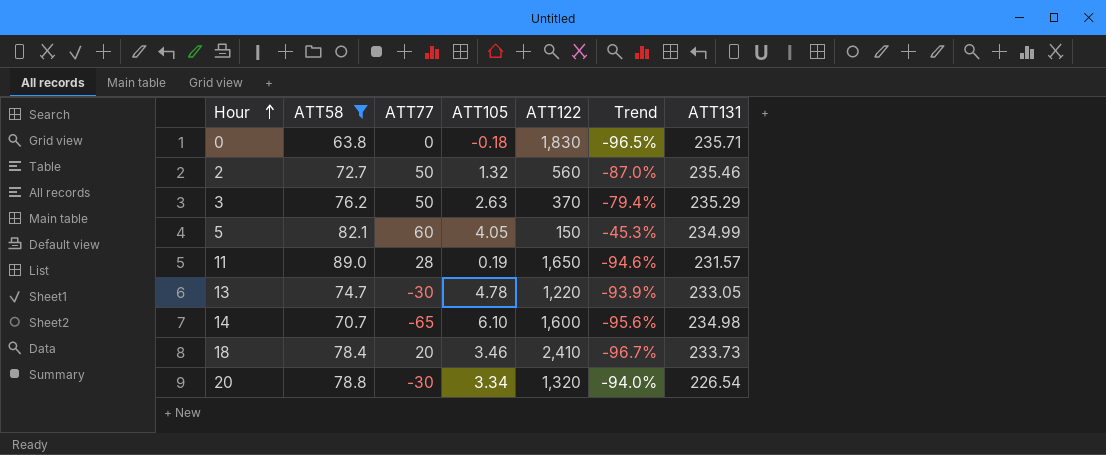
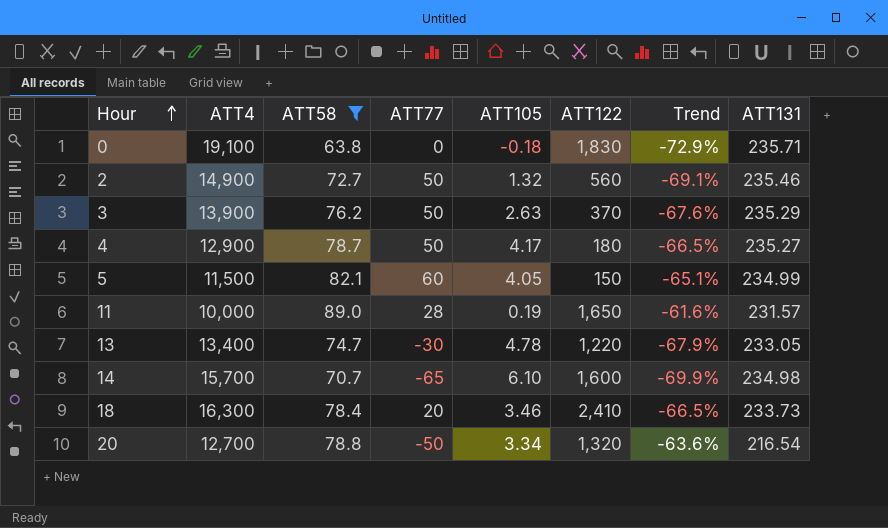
column ATT4 | position: none -> 2
column Trend | formula: ([ATT58] - [ATT122]) / [ATT122] -> ([ATT58] - [ATT131]) / [ATT131]
row 4: none -> 12,900 | 78.7 | 50 | 4.17 | 180 | -66.5% | 235.27
20 | ATT77: -30 -> -50
20 | ATT131: 226.54 -> 216.54

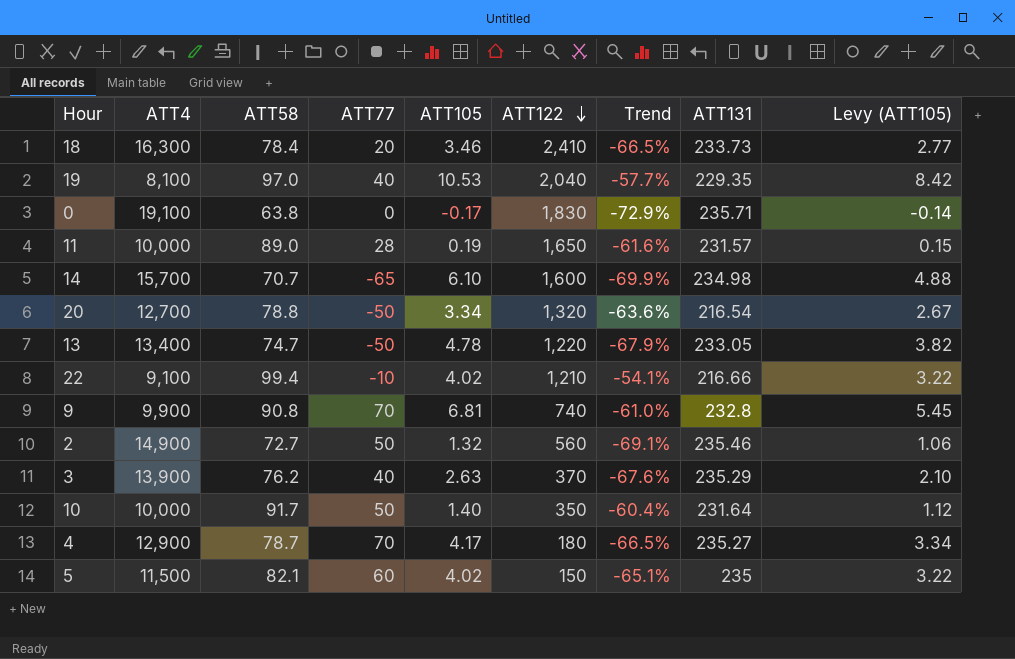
filter: ATT58 <= 89.0 -> none
row order: Hour ascending -> ATT122 descending
column Levy (ATT105) | formula: none -> [ATT105] * 0.8
0 | ATT105: -0.18 -> -0.17
13 | ATT77: -30 -> -50
3 | ATT77: 50 -> 40
4 | ATT77: 50 -> 70
5 | ATT105: 4.05 -> 4.02
5 | ATT131: 234.99 -> 235

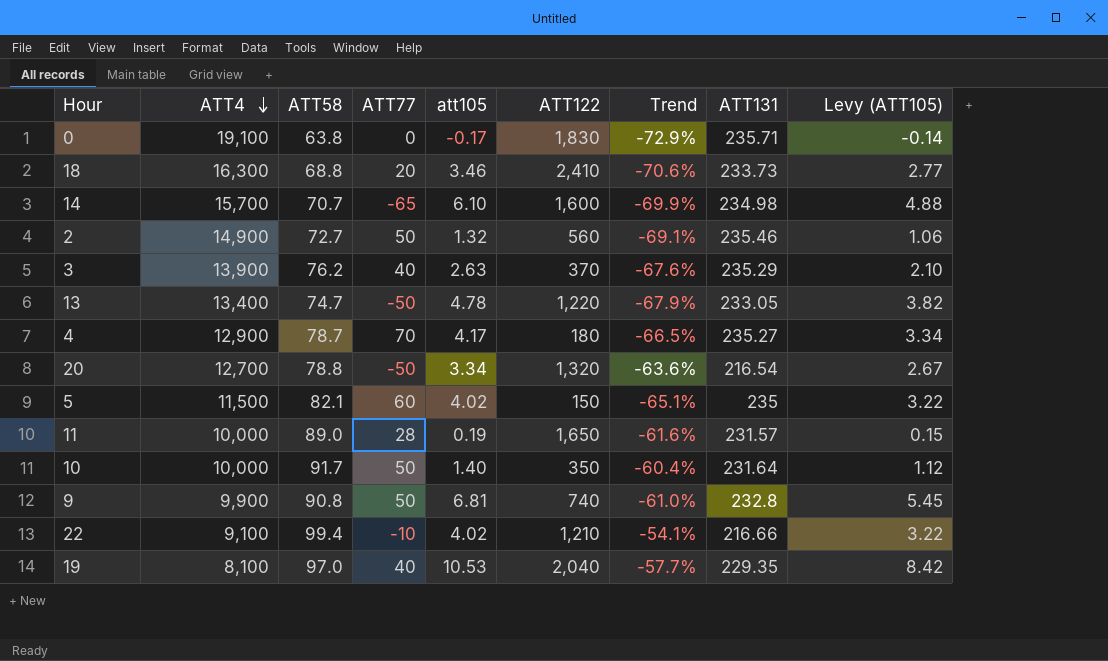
row order: ATT122 descending -> ATT4 descending
column name: ATT105 -> att105
18 | ATT58: 78.4 -> 68.8
18 | Trend: -66.5% -> -70.6%
9 | ATT77: 70 -> 50

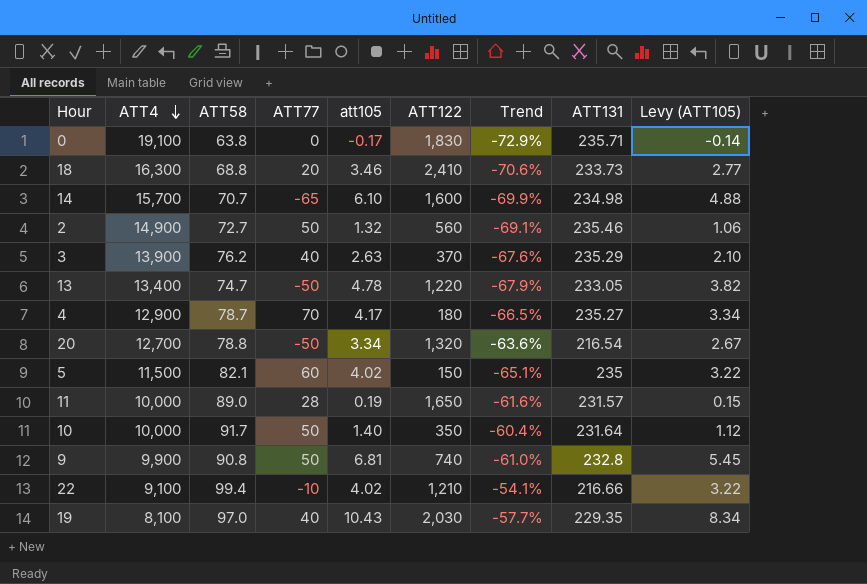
19 | att105: 10.53 -> 10.43
19 | ATT122: 2,040 -> 2,030
19 | Levy (ATT105): 8.42 -> 8.34

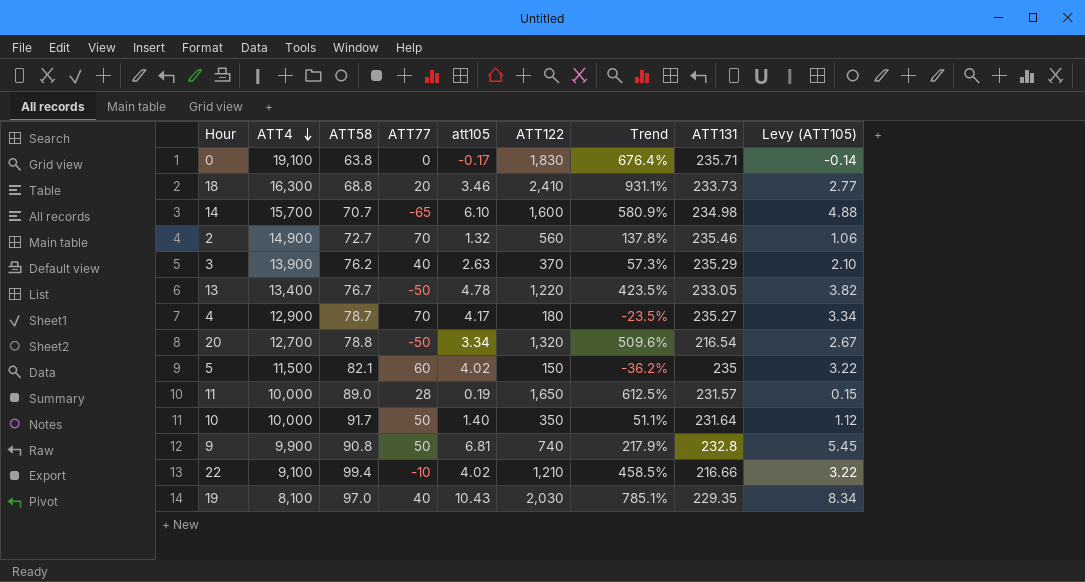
column Trend | formula: ([ATT58] - [ATT131]) / [ATT131] -> ([ATT122] - [ATT131]) / [ATT131]
2 | ATT77: 50 -> 70
13 | ATT58: 74.7 -> 76.7

